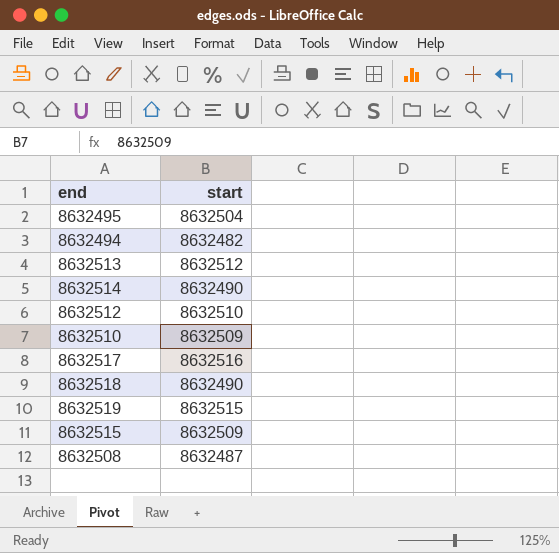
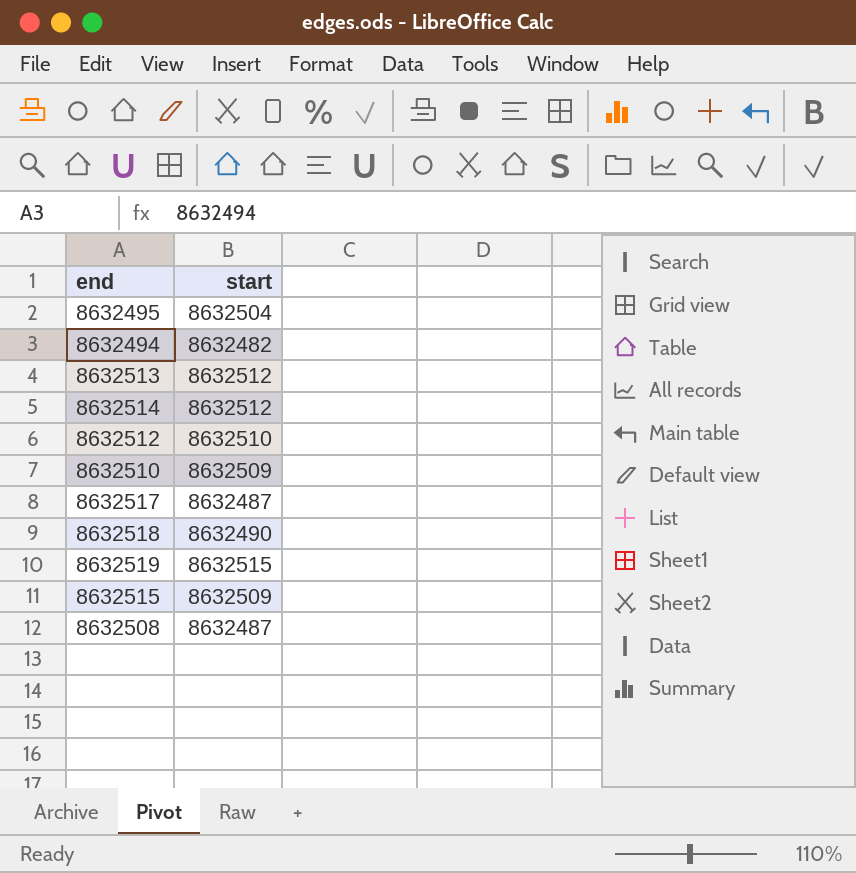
8632514 | start: 8632490 -> 8632512
8632517 | start: 8632516 -> 8632487

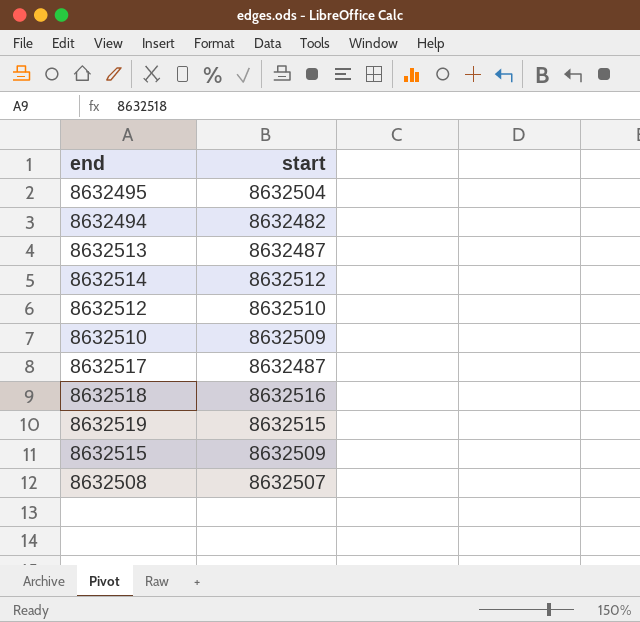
8632513 | start: 8632512 -> 8632487
8632518 | start: 8632490 -> 8632516
8632508 | start: 8632487 -> 8632507

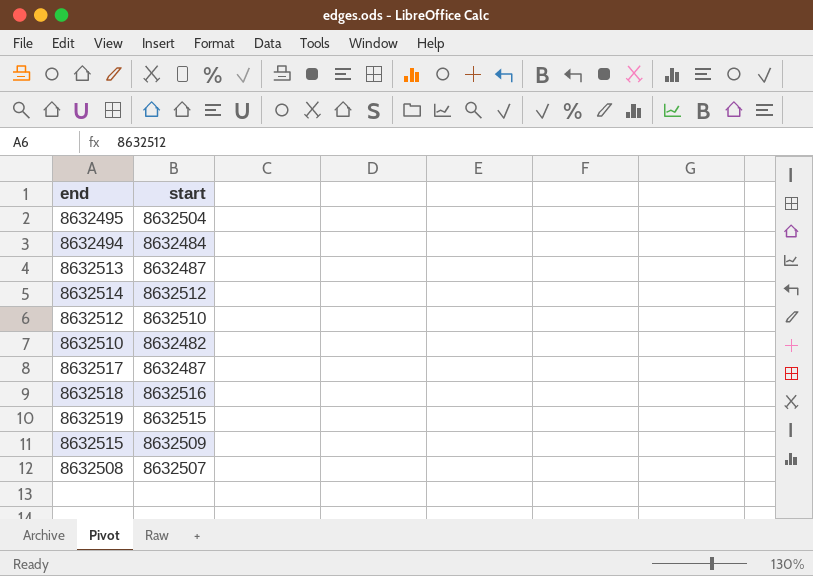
8632494 | start: 8632482 -> 8632484
8632510 | start: 8632509 -> 8632482

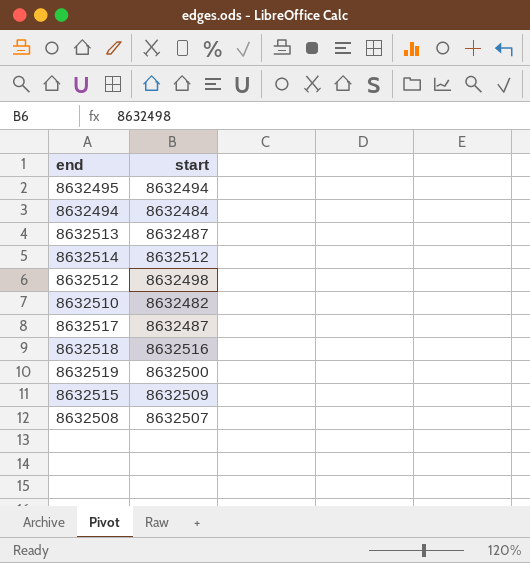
8632495 | start: 8632504 -> 8632494
8632512 | start: 8632510 -> 8632498
8632519 | start: 8632515 -> 8632500

